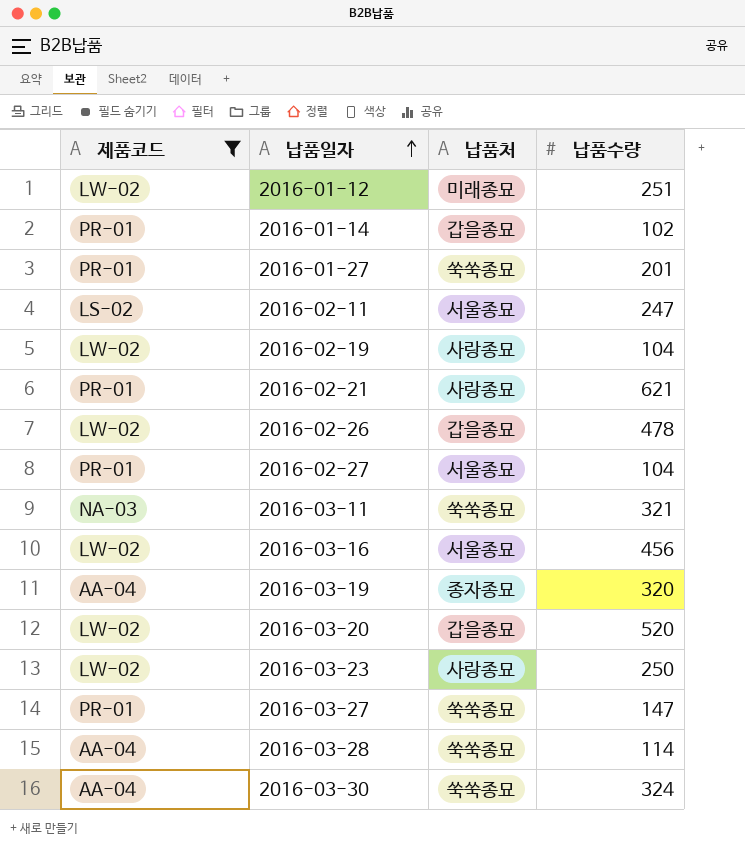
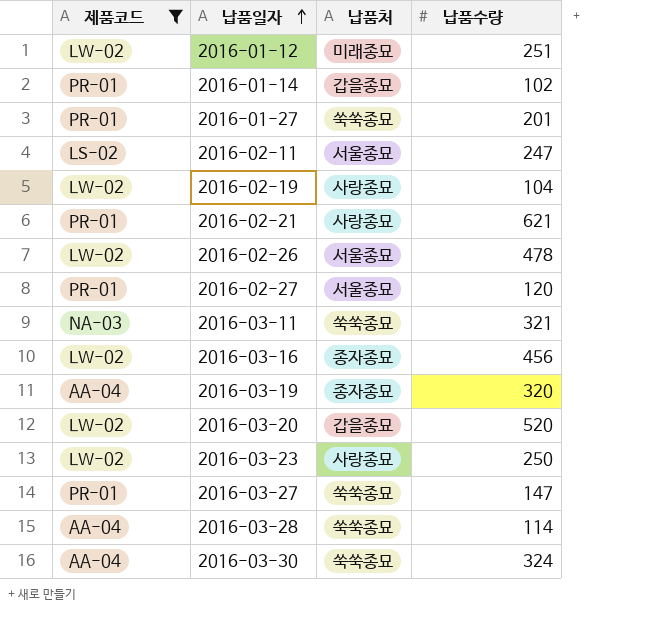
2016-02-26 | 납품처: 갑을종묘 -> 서울종묘
2016-02-27 | 납품수량: 104 -> 120
2016-03-16 | 납품처: 서울종묘 -> 종자종묘

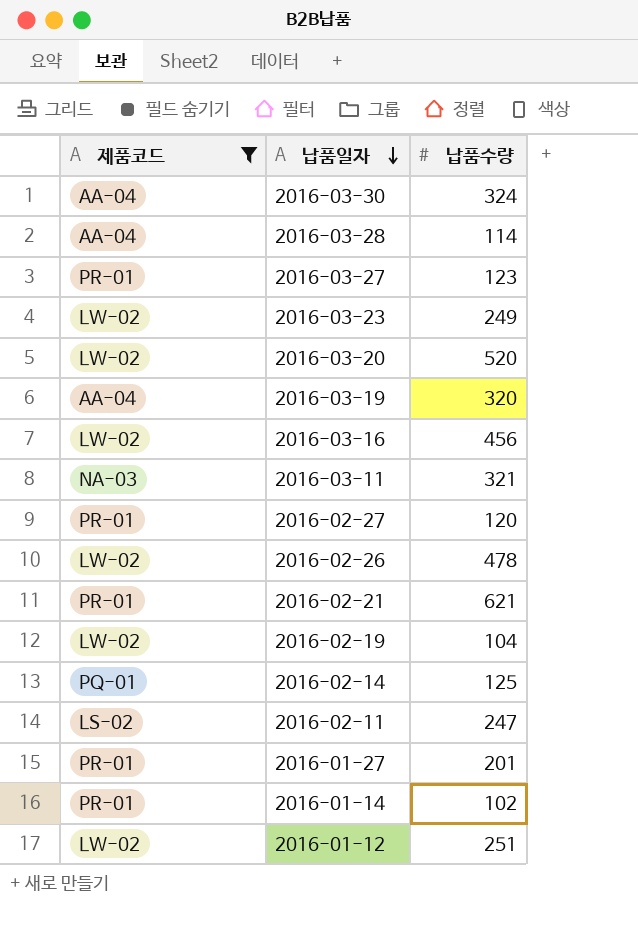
row order: 납품일자 ascending -> 납품일자 descending
column 납품처 | position: 3 -> none
2016-03-27 | 납품수량: 147 -> 123
2016-03-23 | 납품수량: 250 -> 249
row 2016-02-14: none -> PQ-01 | 125

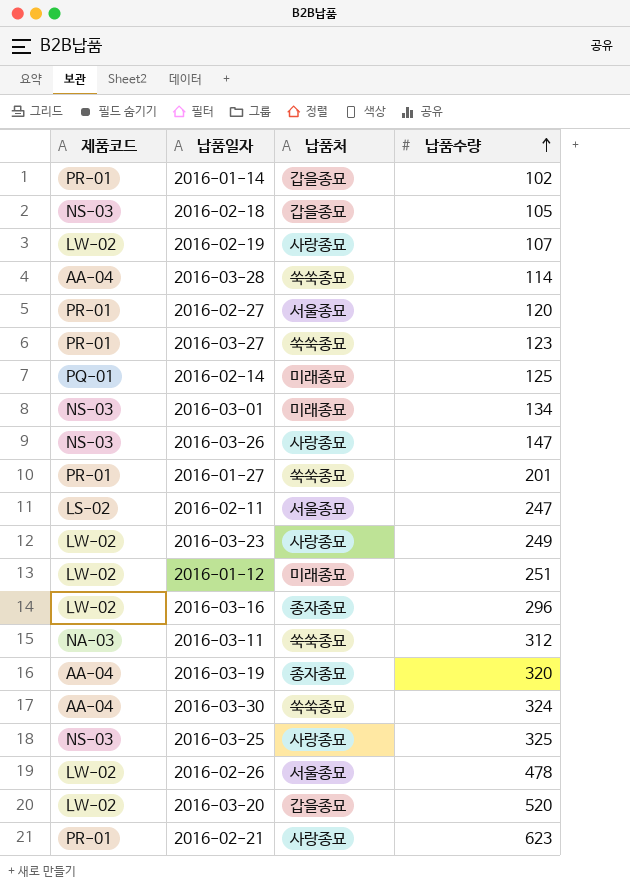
filter: 제품코드 != NS-03 -> none
row order: 납품일자 descending -> 납품수량 ascending
column 납품처 | position: none -> 3
2016-02-19 | 납품수량: 104 -> 107
2016-03-16 | 납품수량: 456 -> 296
2016-03-11 | 납품수량: 321 -> 312
2016-02-21 | 납품수량: 621 -> 623

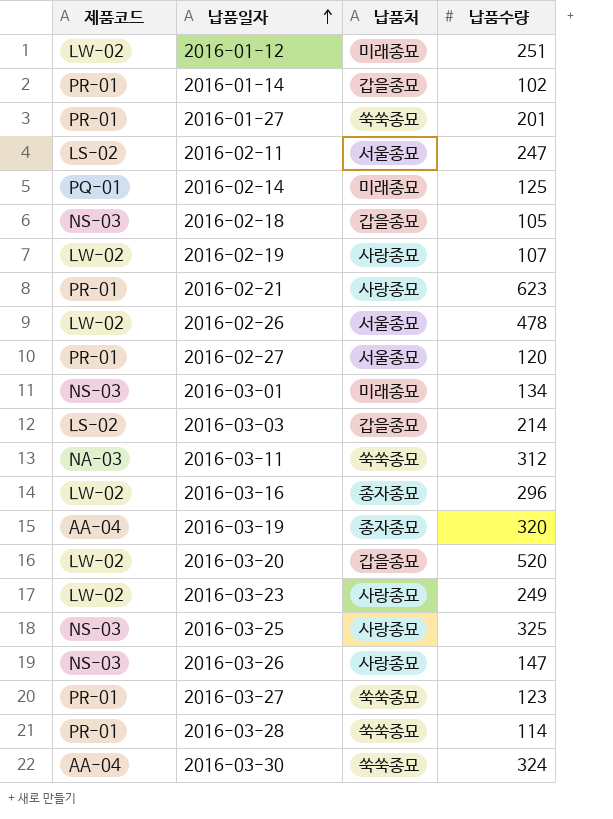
row order: 납품수량 ascending -> 납품일자 ascending
row 2016-03-03: none -> LS-02 | 갑을종묘 | 214
2016-03-28 | 제품코드: AA-04 -> PR-01

